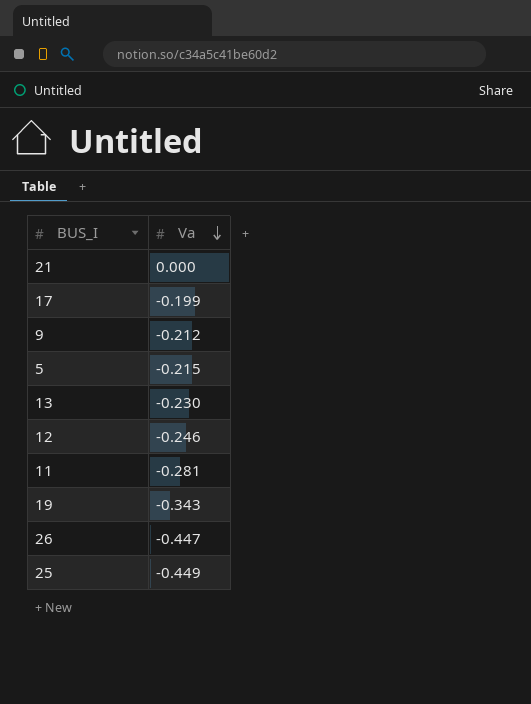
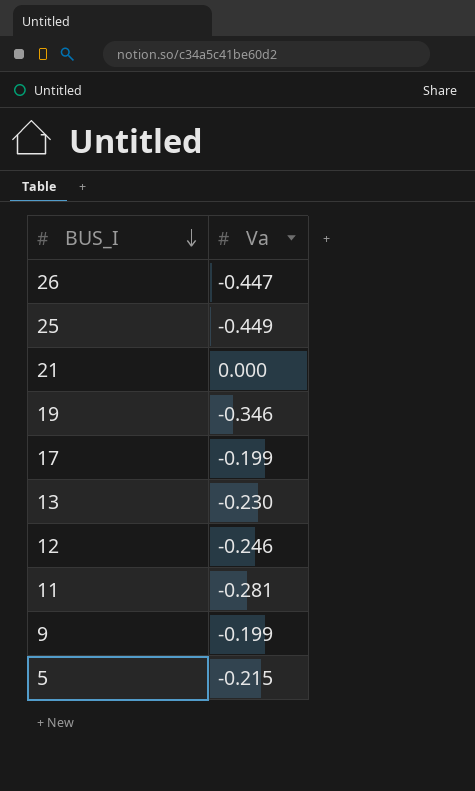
row order: Va descending -> BUS_I descending
19 | Va: -0.343 -> -0.346
9 | Va: -0.212 -> -0.199

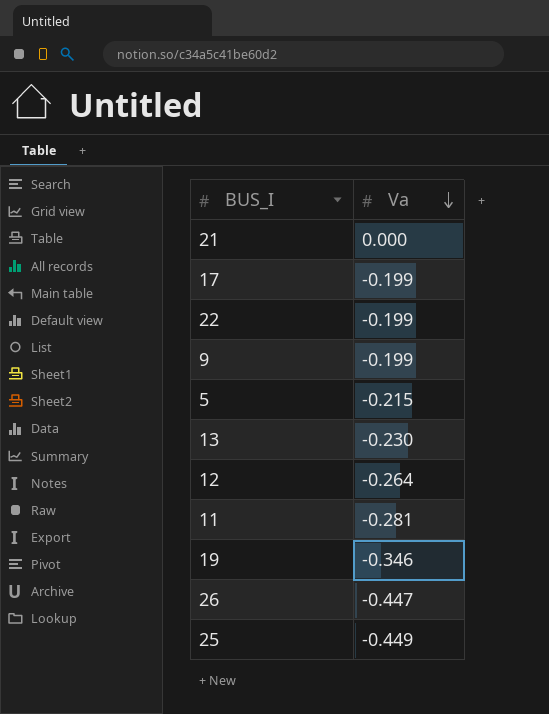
row order: BUS_I descending -> Va descending
row 22: none -> -0.199
12 | Va: -0.246 -> -0.264

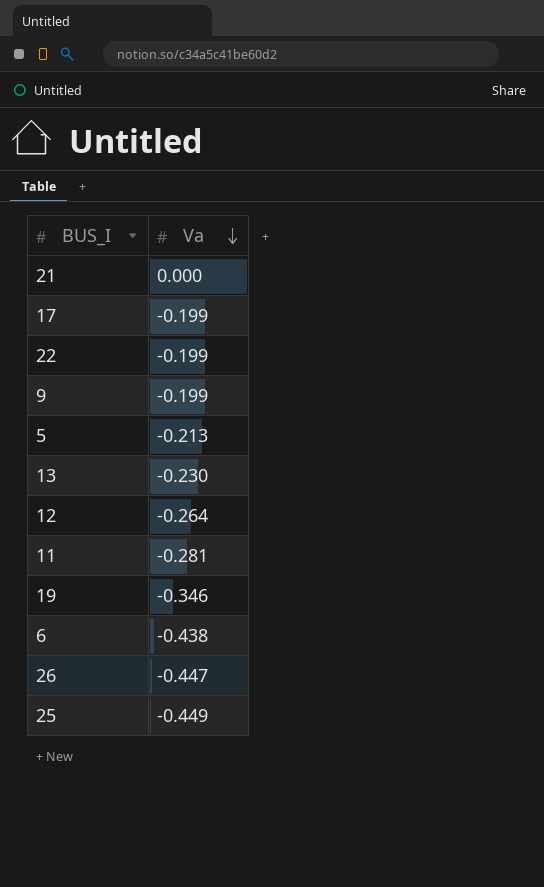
5 | Va: -0.215 -> -0.213
row 6: none -> -0.438

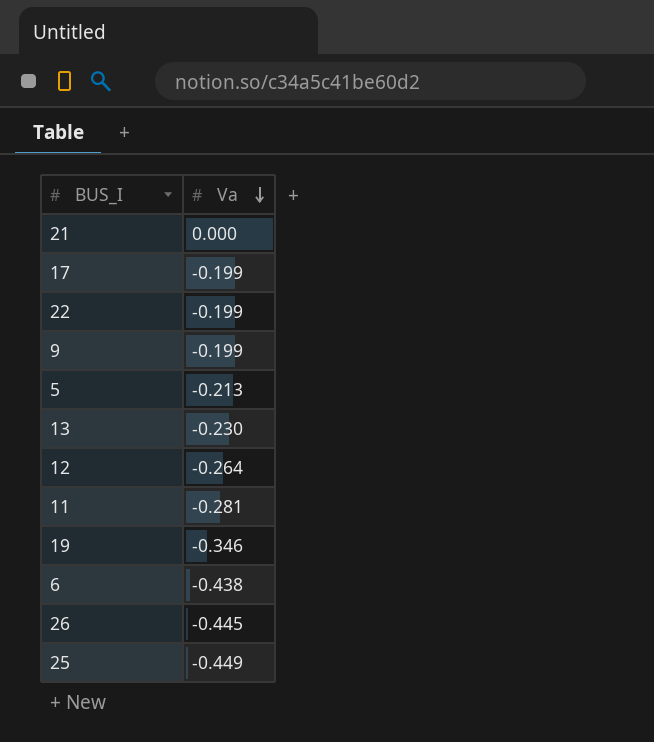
26 | Va: -0.447 -> -0.445

